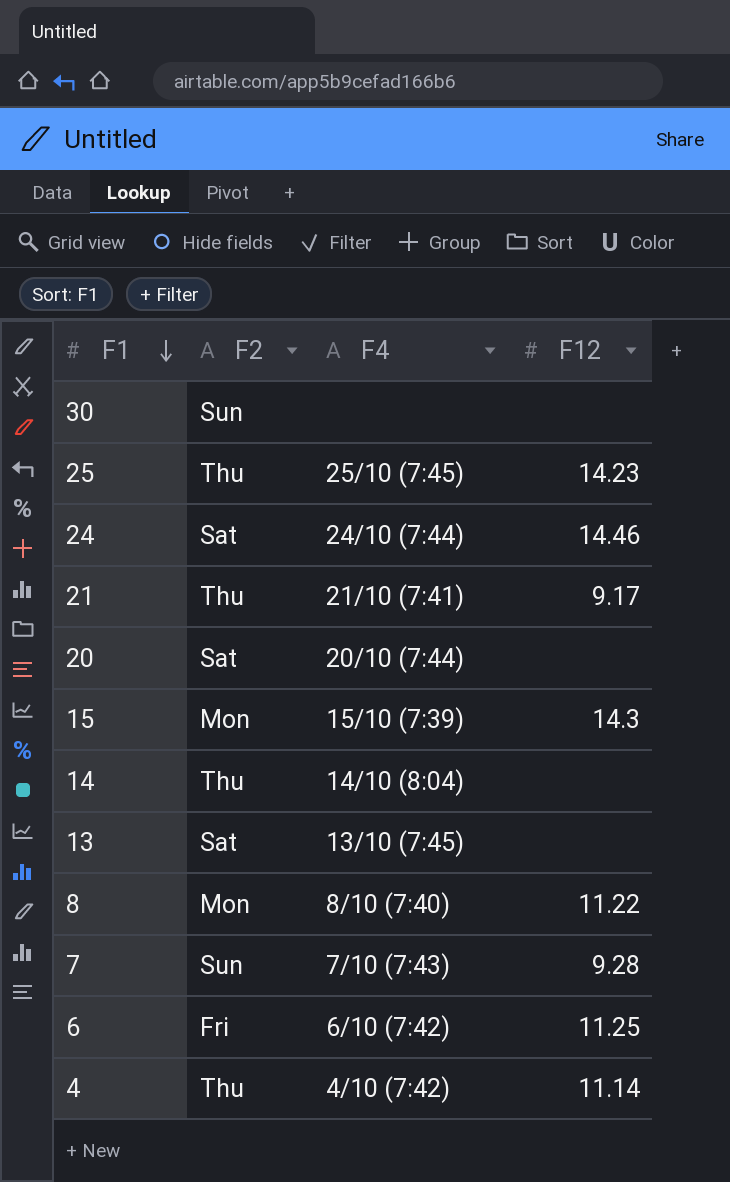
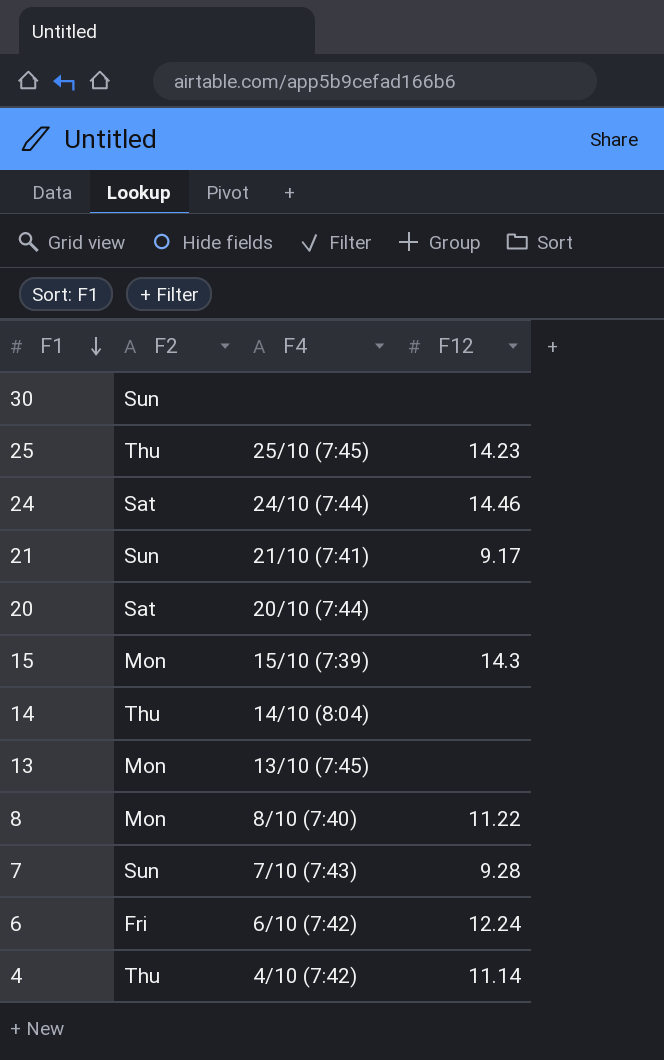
21 | F2: Thu -> Sun
13 | F2: Sat -> Mon
6 | F12: 11.25 -> 12.24

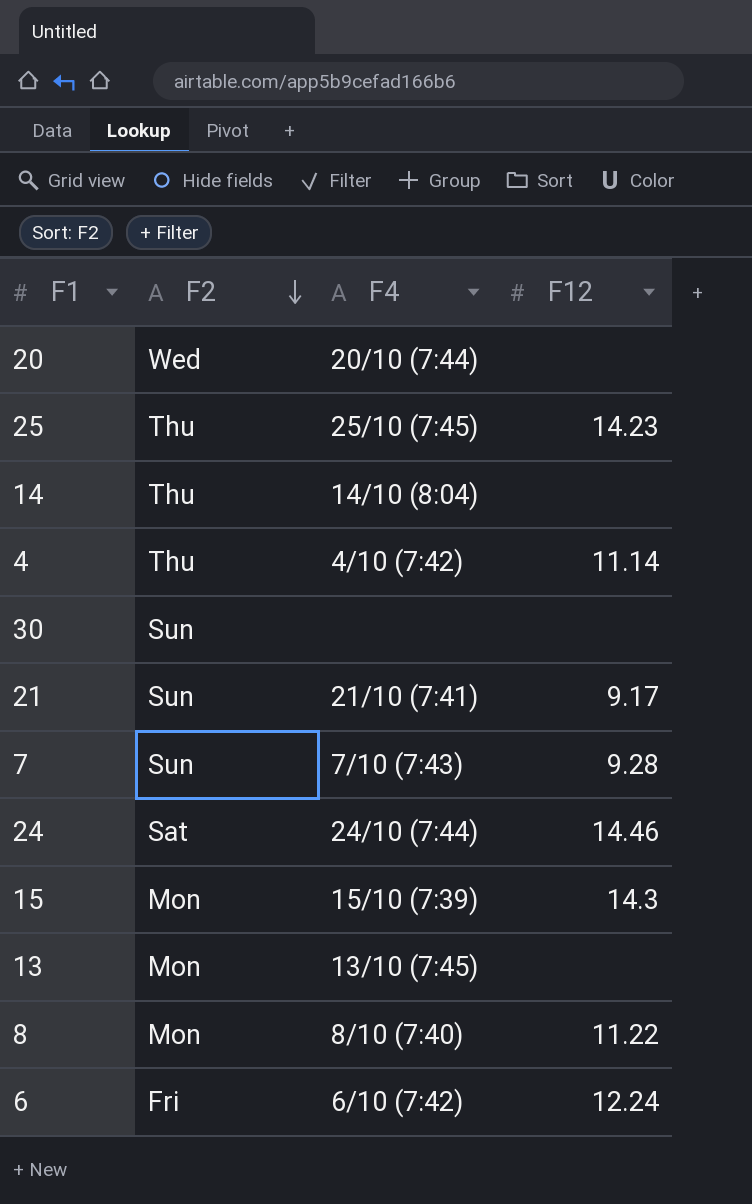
row order: F1 descending -> F2 descending
20 | F2: Sat -> Wed

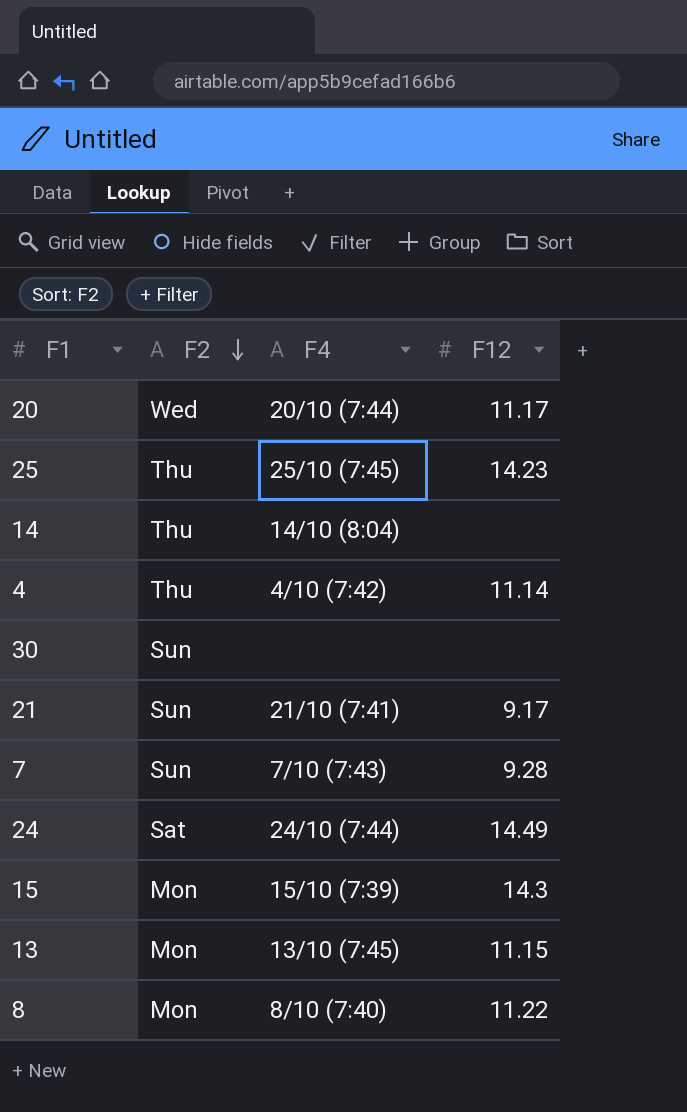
row 6: Fri | 6/10 (7:42) | 12.24 -> none
20 | F12: none -> 11.17
24 | F12: 14.46 -> 14.49
13 | F12: none -> 11.15

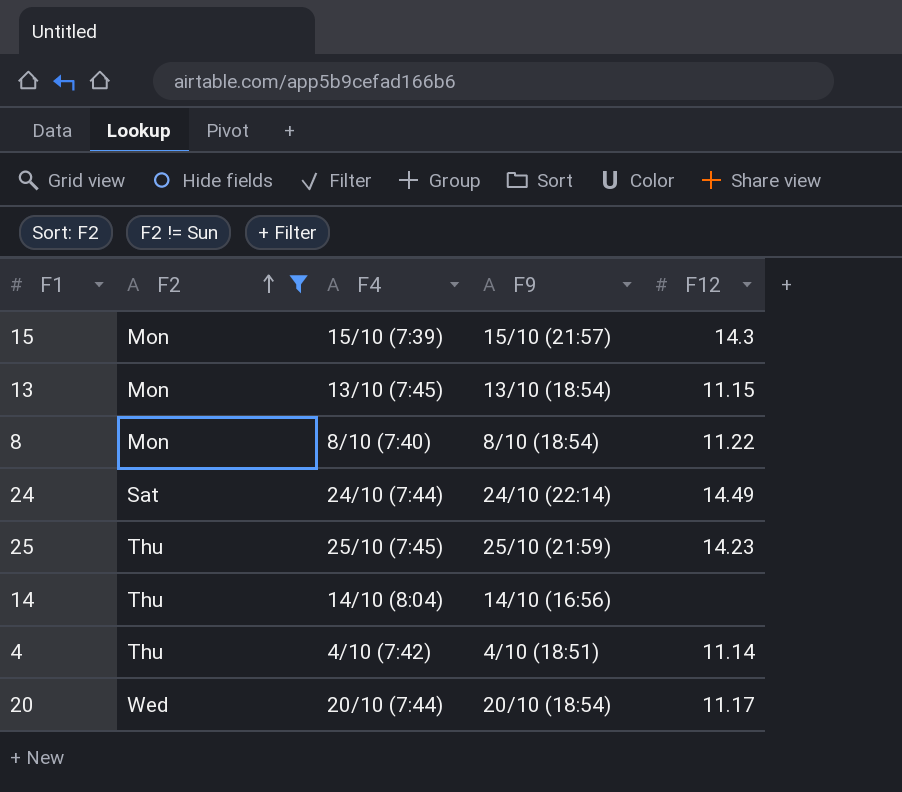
filter: none -> F2 != Sun
row order: F2 descending -> F2 ascending
column F9 | position: none -> 4

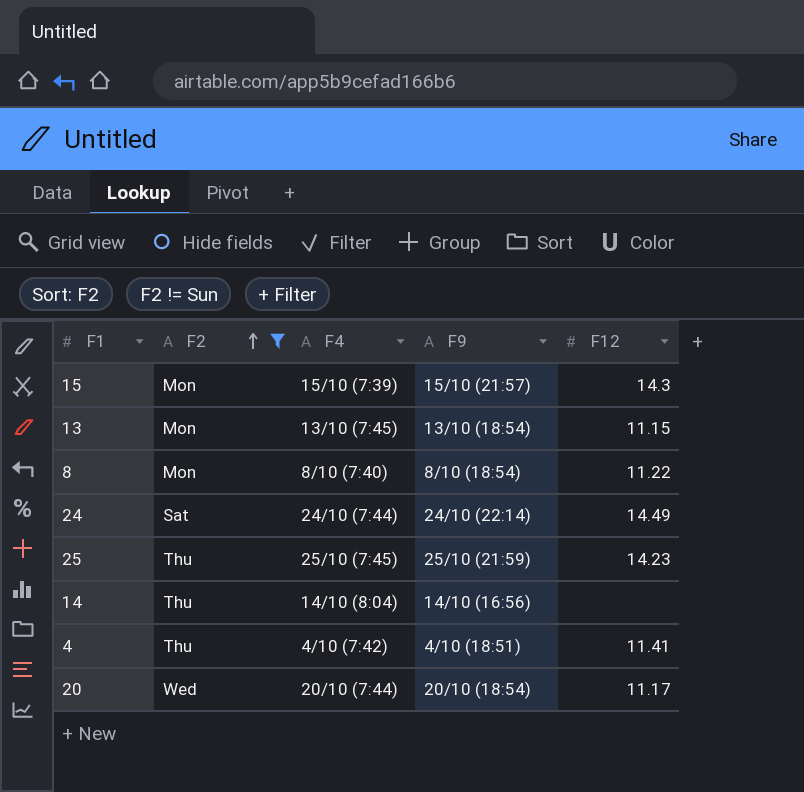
4 | F12: 11.14 -> 11.41

